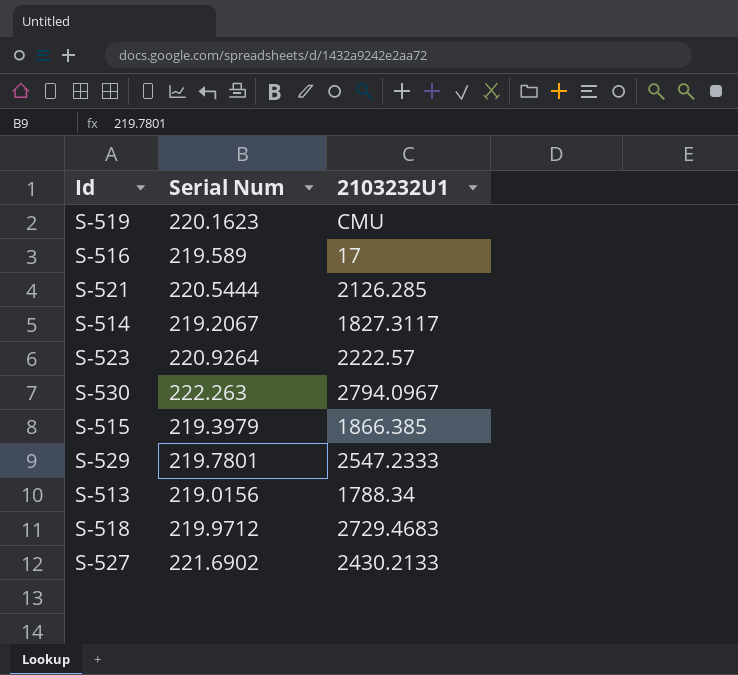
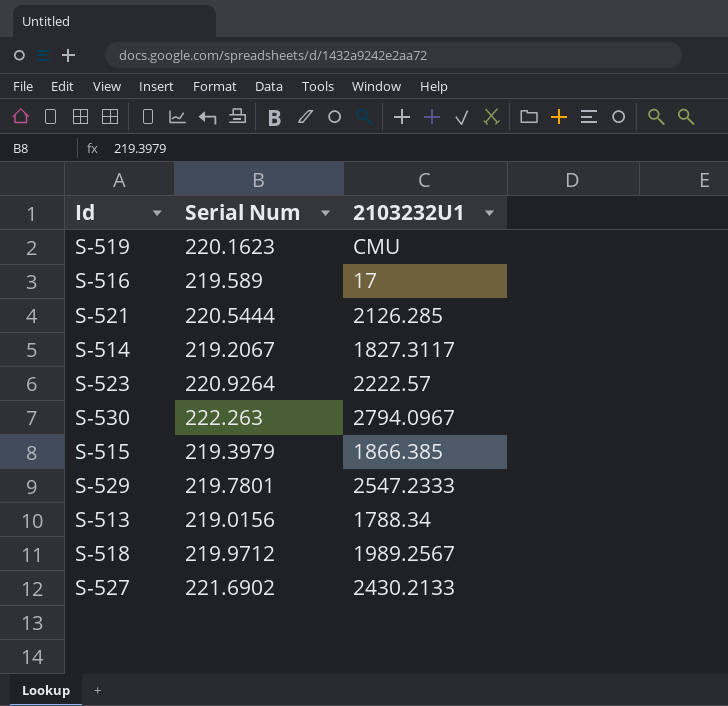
S-518 | 2103232U1: 2729.4683 -> 1989.2567

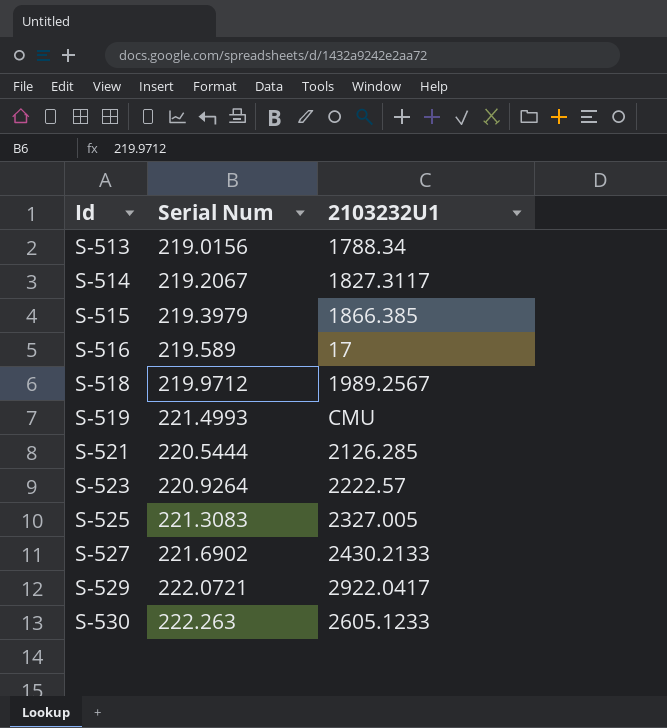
row order: none -> Id ascending
S-519 | Serial Num: 220.1623 -> 221.4993
row S-525: none -> 221.3083 | 2327.005
S-529 | Serial Num: 219.7801 -> 222.0721
S-529 | 2103232U1: 2547.2333 -> 2922.0417
S-530 | 2103232U1: 2794.0967 -> 2605.1233

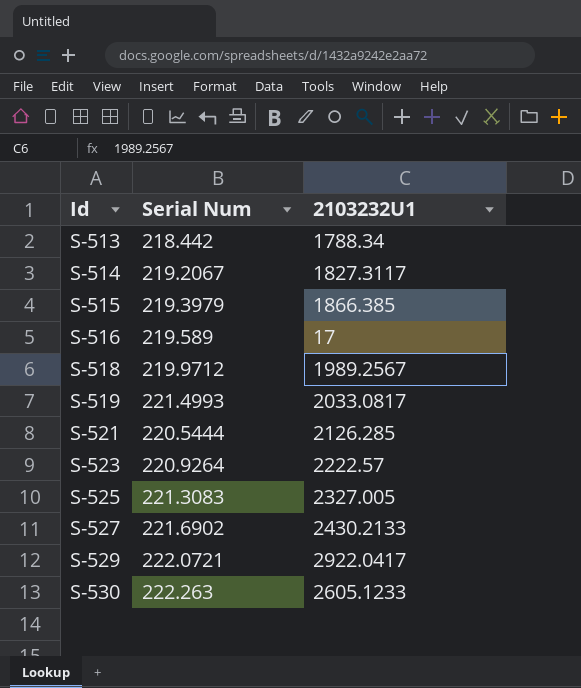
S-513 | Serial Num: 219.0156 -> 218.442
S-519 | 2103232U1: CMU -> 2033.0817

